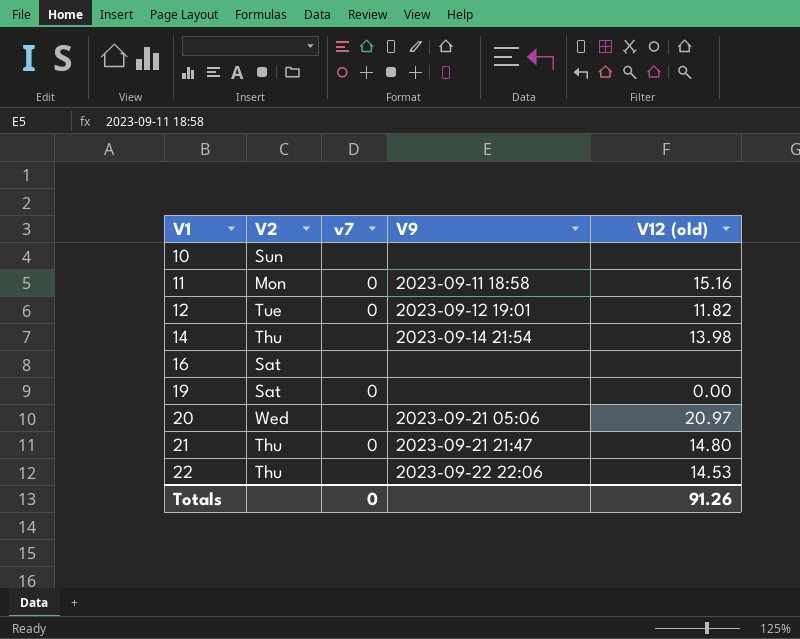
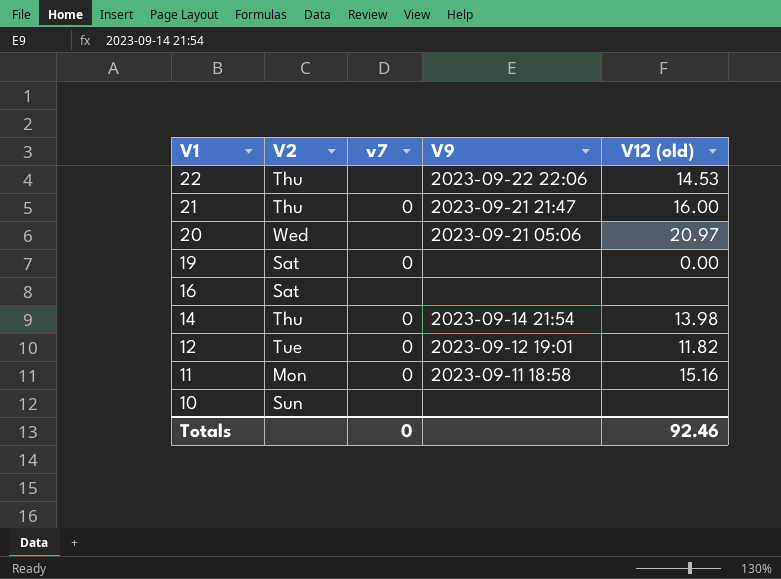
row order: V1 ascending -> V1 descending
21 | V12 (old): 14.80 -> 16.00
14 | v7: none -> 0
Totals | V12 (old): 91.26 -> 92.46

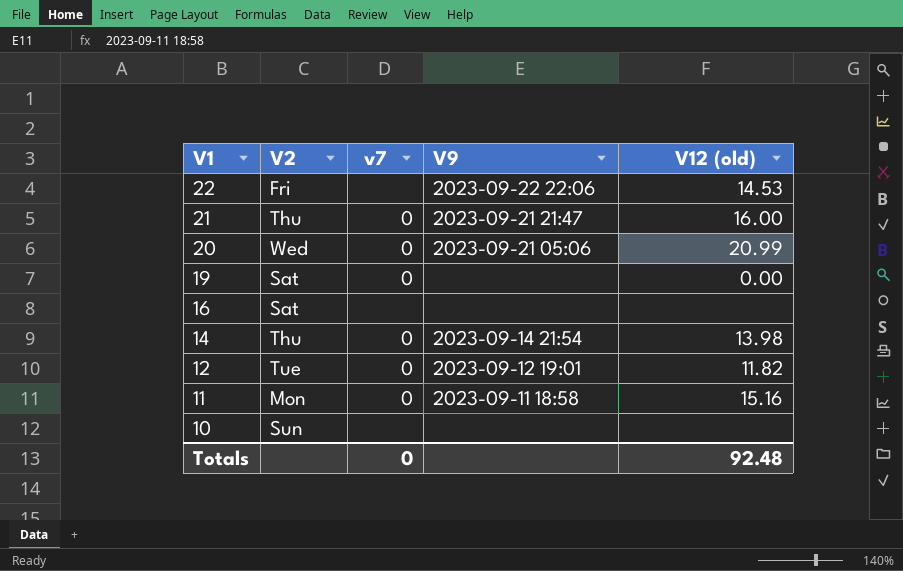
22 | V2: Thu -> Fri
20 | v7: none -> 0
20 | V12 (old): 20.97 -> 20.99
Totals | V12 (old): 92.46 -> 92.48

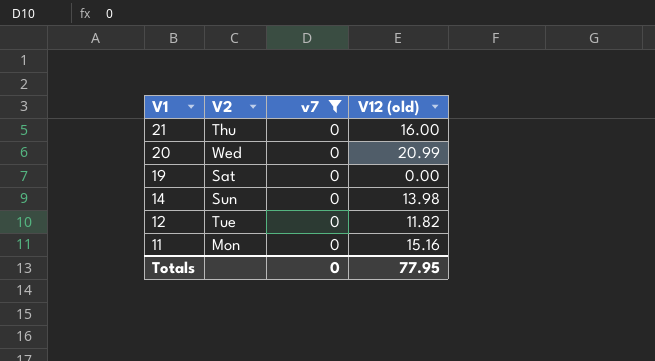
filter: none -> v7 = 0
column V9 | position: 4 -> none
14 | V2: Thu -> Sun
Totals | V12 (old): 92.48 -> 77.95

